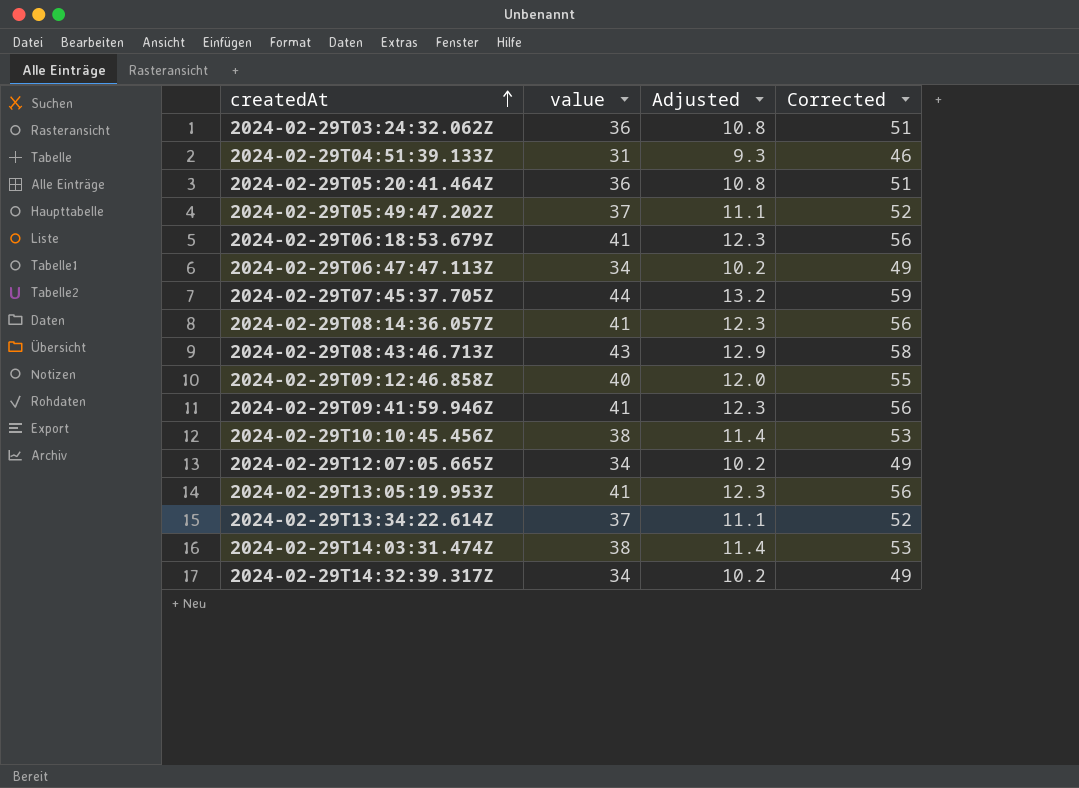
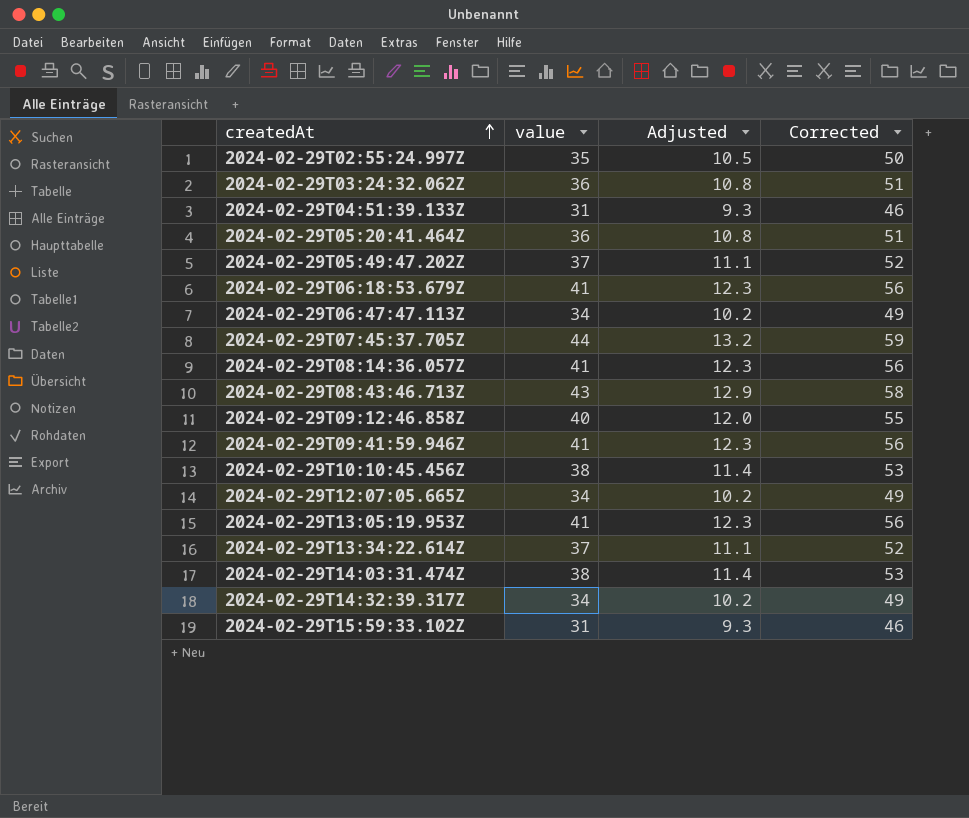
row 2024-02-29T02:55:24.997Z: none -> 35 | 10.5 | 50
row 2024-02-29T15:59:33.102Z: none -> 31 | 9.3 | 46

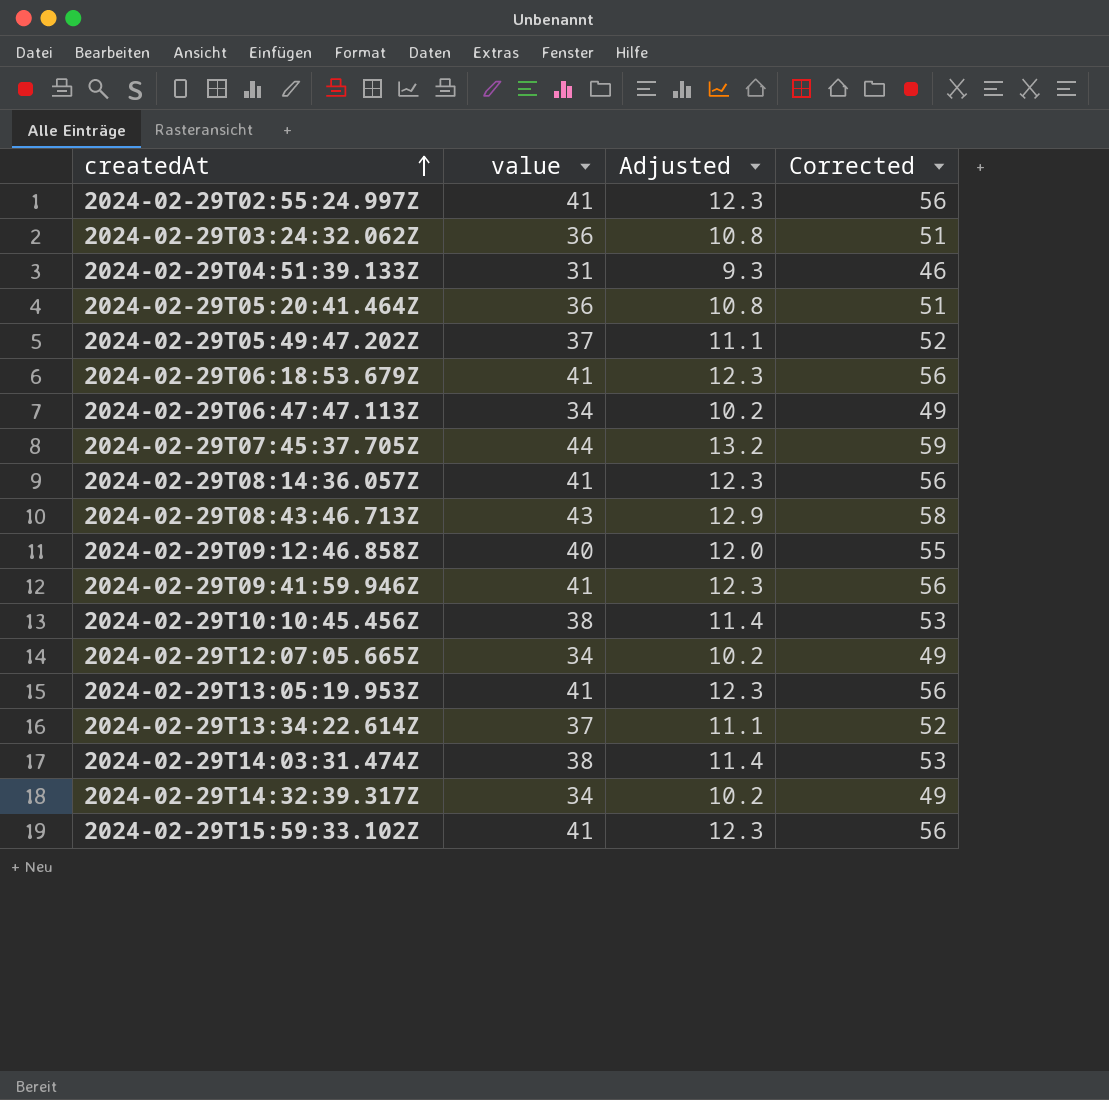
2024-02-29T02:55:24.997Z | value: 35 -> 41
2024-02-29T02:55:24.997Z | Adjusted: 10.5 -> 12.3
2024-02-29T02:55:24.997Z | Corrected: 50 -> 56
2024-02-29T15:59:33.102Z | value: 31 -> 41
2024-02-29T15:59:33.102Z | Adjusted: 9.3 -> 12.3
2024-02-29T15:59:33.102Z | Corrected: 46 -> 56

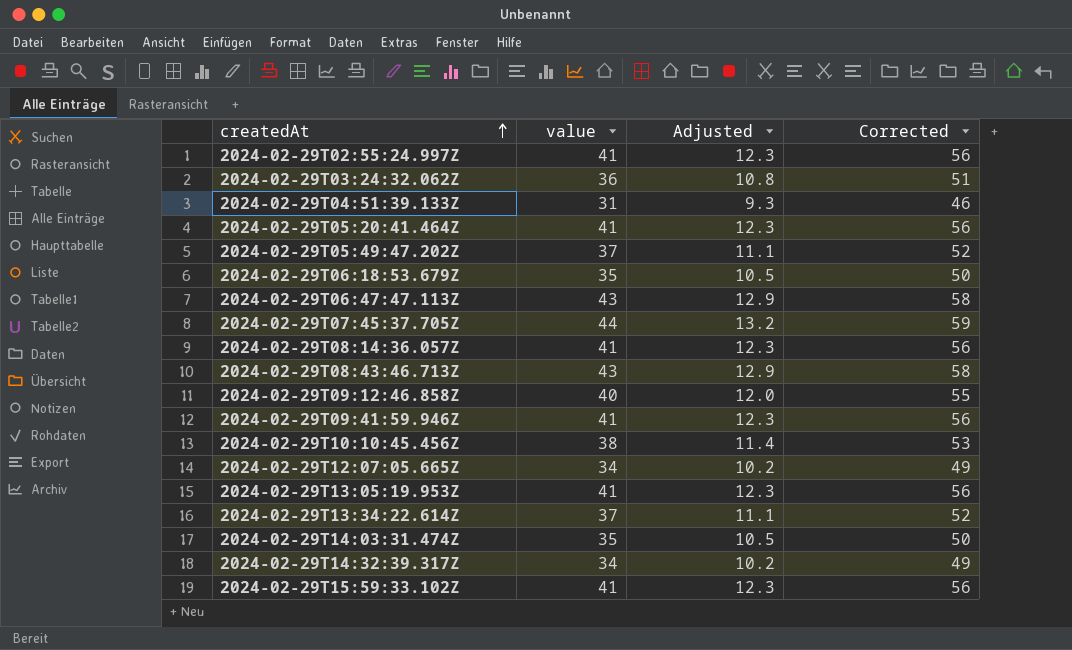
2024-02-29T05:20:41.464Z | value: 36 -> 41
2024-02-29T05:20:41.464Z | Adjusted: 10.8 -> 12.3
2024-02-29T05:20:41.464Z | Corrected: 51 -> 56
2024-02-29T06:18:53.679Z | value: 41 -> 35
2024-02-29T06:18:53.679Z | Adjusted: 12.3 -> 10.5
2024-02-29T06:18:53.679Z | Corrected: 56 -> 50
2024-02-29T06:47:47.113Z | value: 34 -> 43
2024-02-29T06:47:47.113Z | Adjusted: 10.2 -> 12.9
2024-02-29T06:47:47.113Z | Corrected: 49 -> 58
2024-02-29T14:03:31.474Z | value: 38 -> 35
2024-02-29T14:03:31.474Z | Adjusted: 11.4 -> 10.5
2024-02-29T14:03:31.474Z | Corrected: 53 -> 50

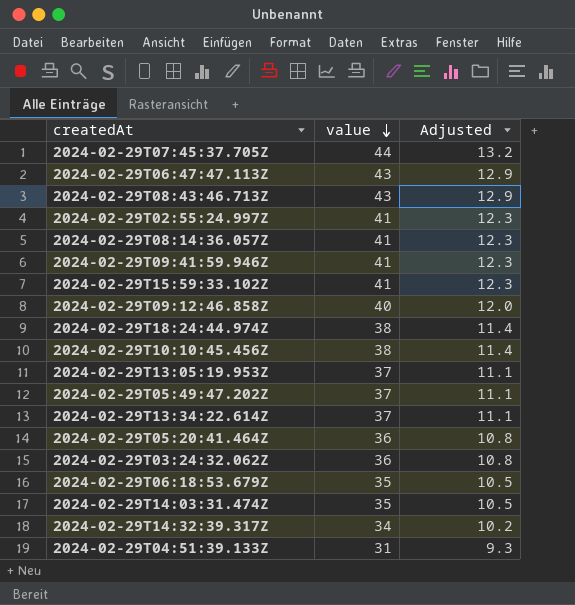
row order: createdAt ascending -> value descending
column Corrected | formula: [value] + 15 -> none
row 2024-02-29T12:07:05.665Z: 34 | 10.2 | 49 -> none
row 2024-02-29T18:24:44.974Z: none -> 38 | 11.4
2024-02-29T13:05:19.953Z | value: 41 -> 37
2024-02-29T13:05:19.953Z | Adjusted: 12.3 -> 11.1
2024-02-29T05:20:41.464Z | value: 41 -> 36
2024-02-29T05:20:41.464Z | Adjusted: 12.3 -> 10.8

